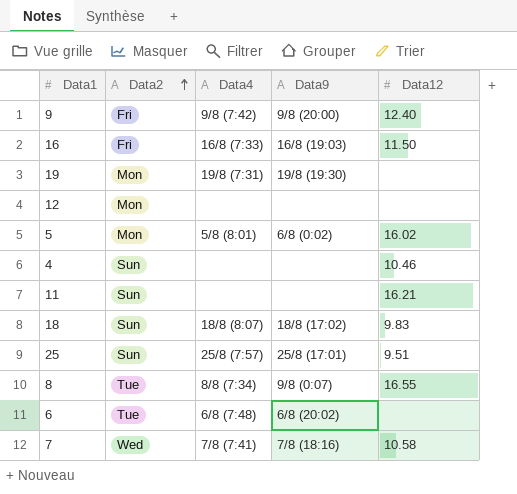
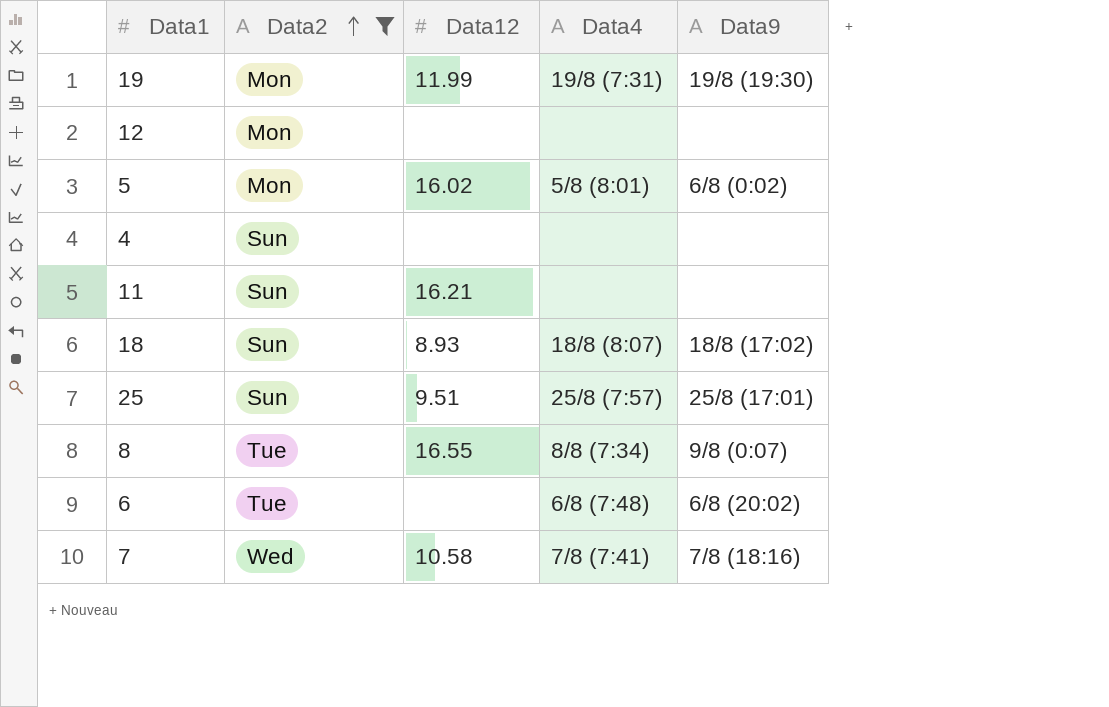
filter: none -> Data2 != Fri
column Data12 | position: 5 -> 3
19 | Data12: none -> 11.99
4 | Data12: 10.46 -> none
18 | Data12: 9.83 -> 8.93

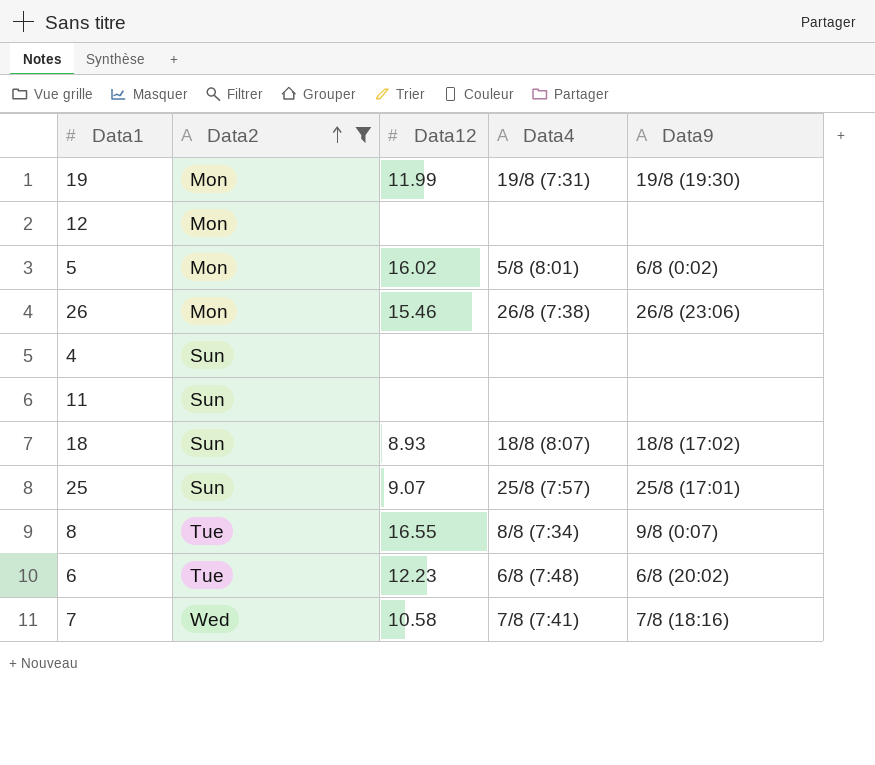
row 26: none -> Mon | 15.46 | 26/8 (7:38) | 26/8 (23:06)
11 | Data12: 16.21 -> none
25 | Data12: 9.51 -> 9.07
6 | Data12: none -> 12.23

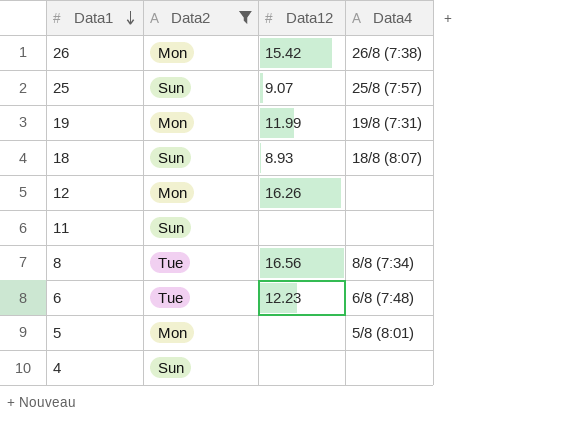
row order: Data2 ascending -> Data1 descending
column Data9 | position: 5 -> none
row 7: Wed | 10.58 | 7/8 (7:41) | 7/8 (18:16) -> none
26 | Data12: 15.46 -> 15.42
12 | Data12: none -> 16.26
8 | Data12: 16.55 -> 16.56
5 | Data12: 16.02 -> none

